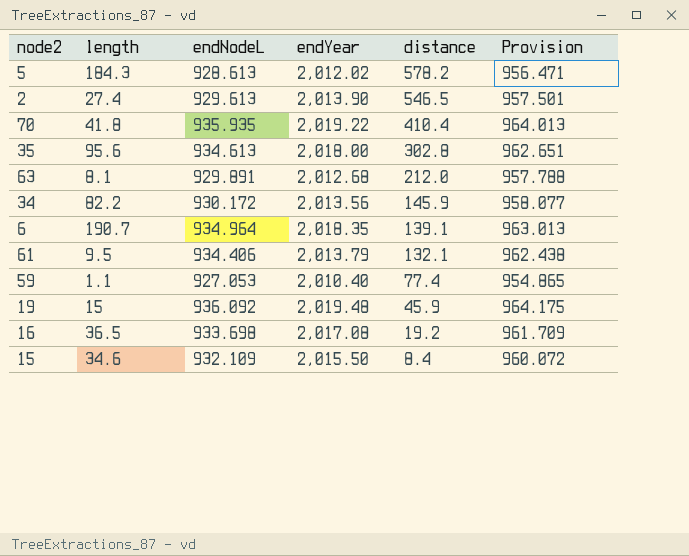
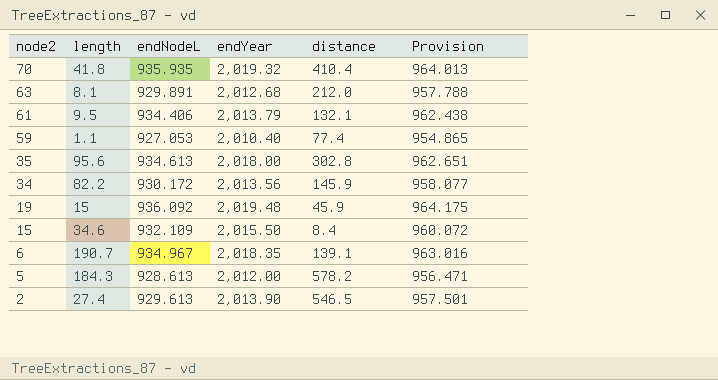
row order: distance descending -> node2 descending
row 16: 36.5 | 933.698 | 2,017.08 | 19.2 | 961.709 -> none
70 | endYear: 2,019.22 -> 2,019.32
6 | endNodeL: 934.964 -> 934.967
6 | Provision: 963.013 -> 963.016
5 | endYear: 2,012.02 -> 2,012.00

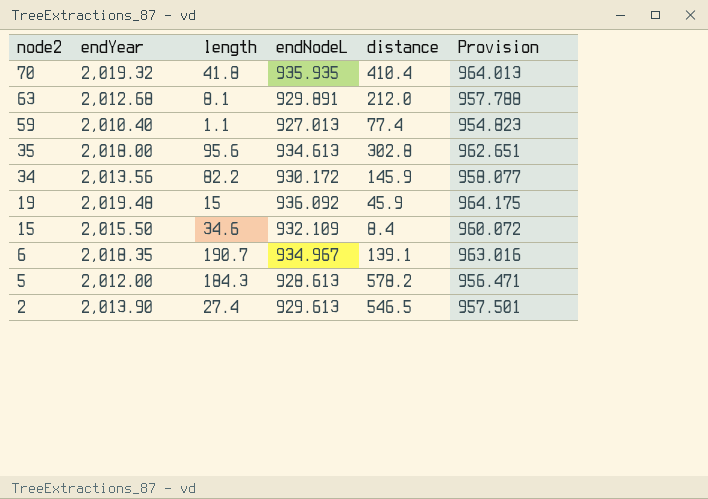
column endYear | position: 4 -> 2
row 61: 9.5 | 934.406 | 2,013.79 | 132.1 | 962.438 -> none
59 | endNodeL: 927.053 -> 927.013
59 | Provision: 954.865 -> 954.823

